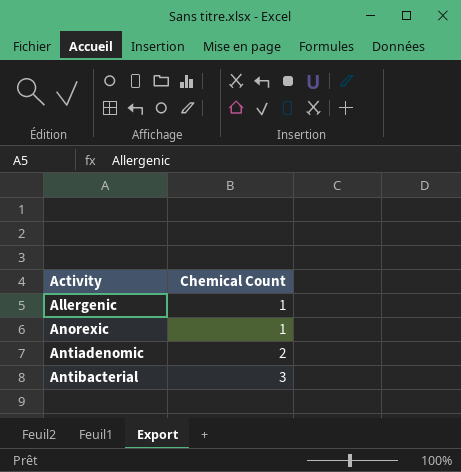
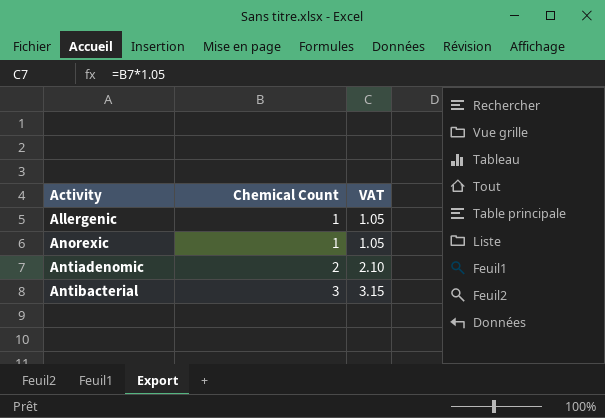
column VAT | formula: none -> [Chemical Count] * 1.05

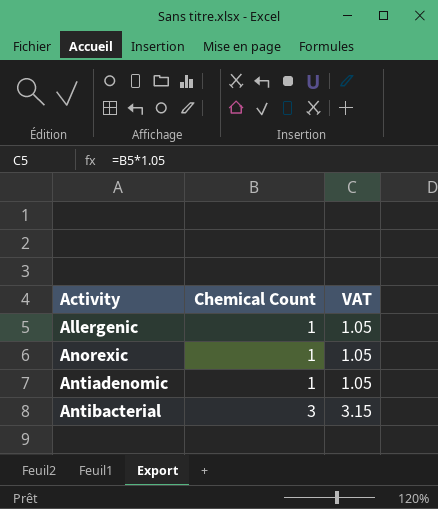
Antiadenomic | Chemical Count: 2 -> 1
Antiadenomic | VAT: 2.10 -> 1.05

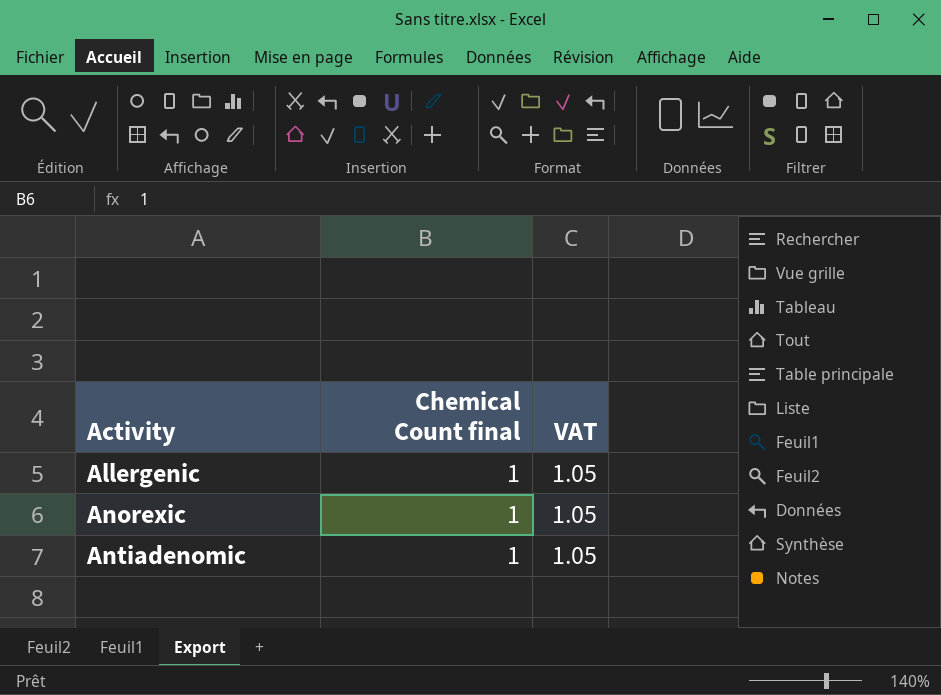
column name: Chemical Count -> Chemical Count final
row Antibacterial: 3 | 3.15 -> none

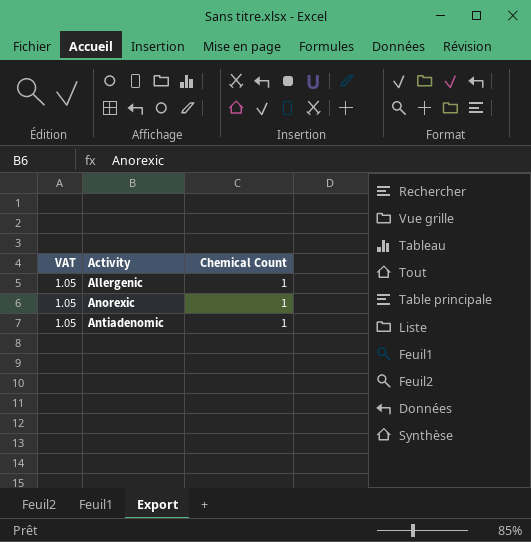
column VAT | position: 3 -> 1
column name: Chemical Count final -> Chemical Count

